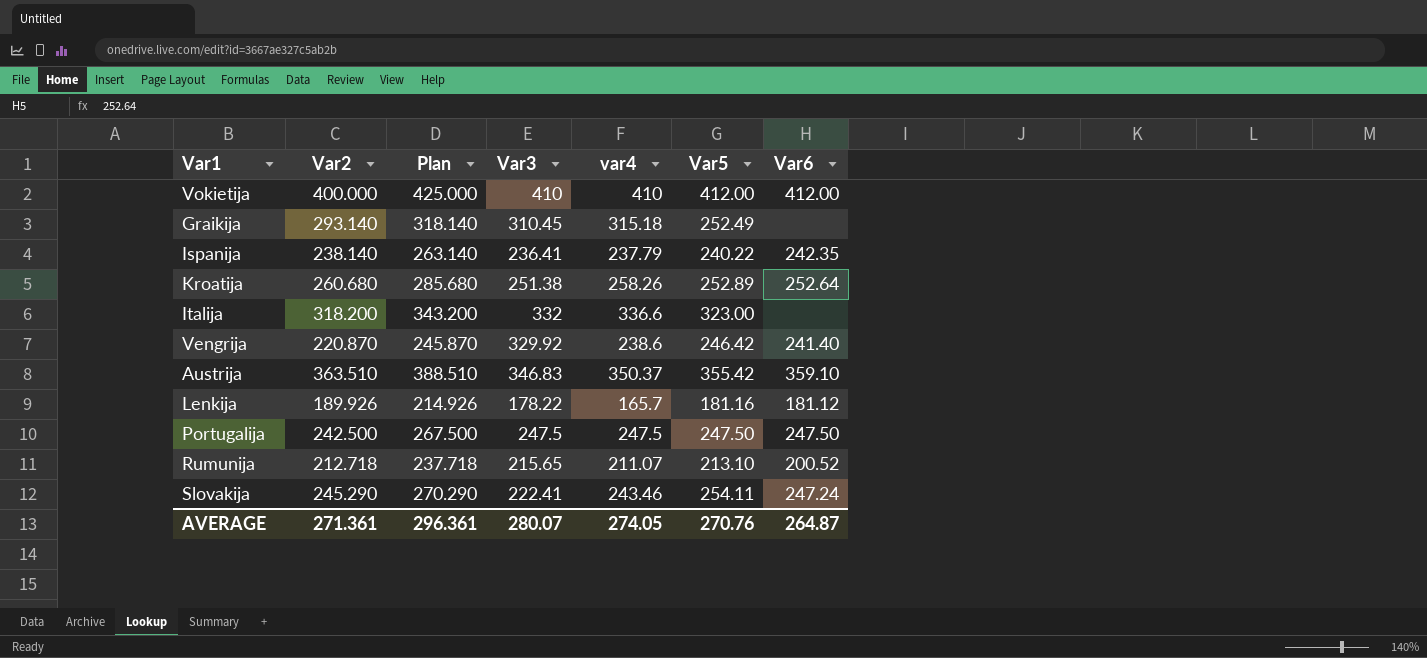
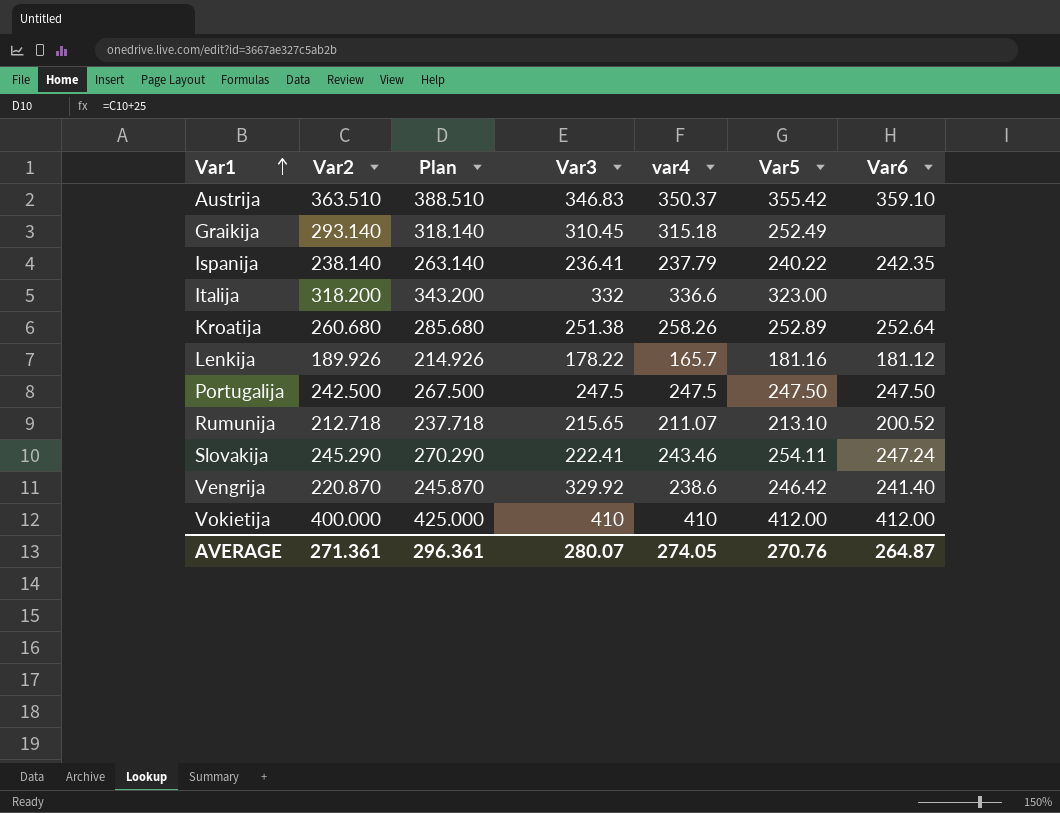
row order: none -> Var1 ascending

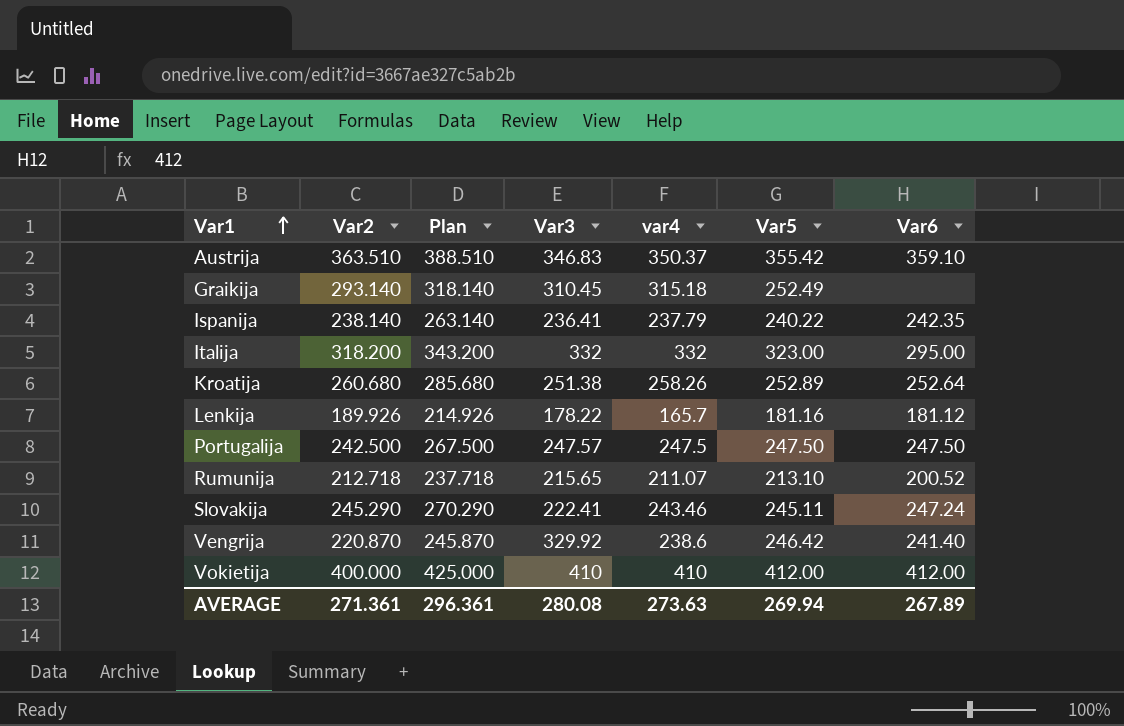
Italija | var4: 336.6 -> 332
Italija | Var6: none -> 295.00
Portugalija | Var3: 247.5 -> 247.57
Slovakija | Var5: 254.11 -> 245.11
AVERAGE | Var3: 280.07 -> 280.08
AVERAGE | var4: 274.05 -> 273.63
AVERAGE | Var5: 270.76 -> 269.94
AVERAGE | Var6: 264.87 -> 267.89

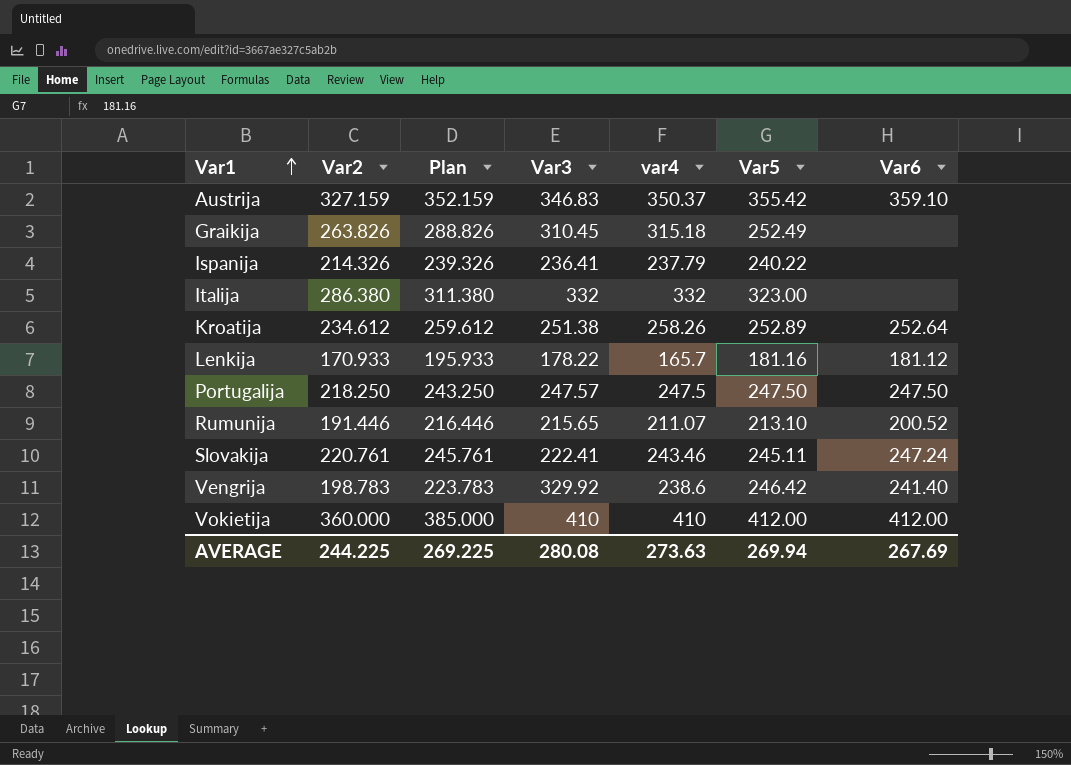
Austrija | Var2: 363.510 -> 327.159
Austrija | Plan: 388.510 -> 352.159
Graikija | Var2: 293.140 -> 263.826
Graikija | Plan: 318.140 -> 288.826
Ispanija | Var2: 238.140 -> 214.326
Ispanija | Plan: 263.140 -> 239.326
Ispanija | Var6: 242.35 -> none
Italija | Var2: 318.200 -> 286.380
Italija | Plan: 343.200 -> 311.380
Italija | Var6: 295.00 -> none
Kroatija | Var2: 260.680 -> 234.612
Kroatija | Plan: 285.680 -> 259.612
Lenkija | Var2: 189.926 -> 170.933
Lenkija | Plan: 214.926 -> 195.933
Portugalija | Var2: 242.500 -> 218.250
Portugalija | Plan: 267.500 -> 243.250
Rumunija | Var2: 212.718 -> 191.446
Rumunija | Plan: 237.718 -> 216.446
Slovakija | Var2: 245.290 -> 220.761
Slovakija | Plan: 270.290 -> 245.761
Vengrija | Var2: 220.870 -> 198.783
Vengrija | Plan: 245.870 -> 223.783
Vokietija | Var2: 400.000 -> 360.000
Vokietija | Plan: 425.000 -> 385.000
AVERAGE | Var2: 271.361 -> 244.225
AVERAGE | Plan: 296.361 -> 269.225
AVERAGE | Var6: 267.89 -> 267.69

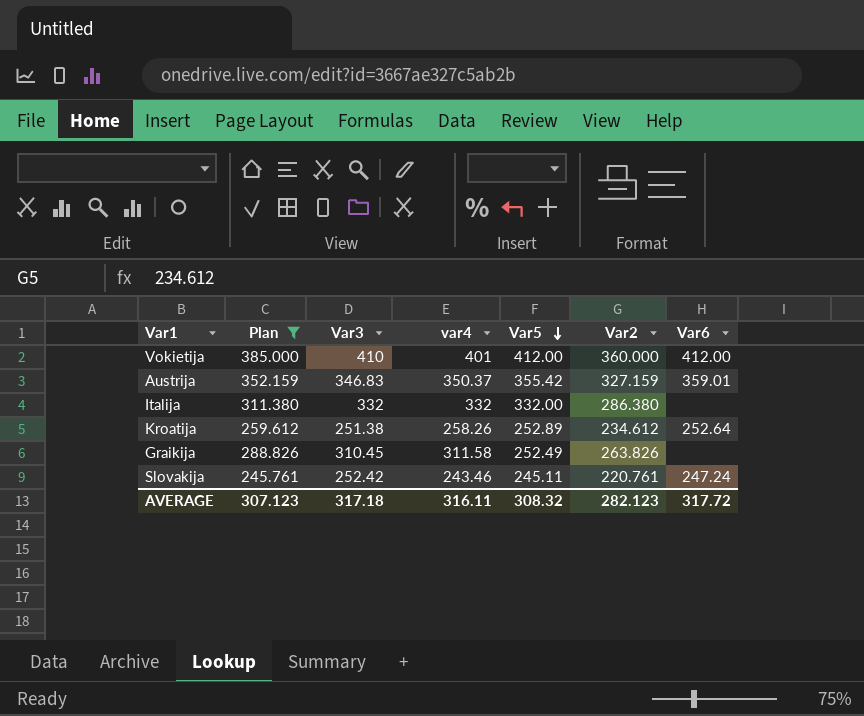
filter: none -> Plan >= 245.761
row order: Var1 ascending -> Var5 descending
column Var2 | position: 2 -> 6
Vokietija | var4: 410 -> 401
Austrija | Var6: 359.10 -> 359.01
Italija | Var5: 323.00 -> 332.00
Graikija | var4: 315.18 -> 311.58
Slovakija | Var3: 222.41 -> 252.42
AVERAGE | Plan: 269.225 -> 307.123
AVERAGE | Var3: 280.08 -> 317.18
AVERAGE | var4: 273.63 -> 316.11
AVERAGE | Var5: 269.94 -> 308.32
AVERAGE | Var2: 244.225 -> 282.123
AVERAGE | Var6: 267.69 -> 317.72

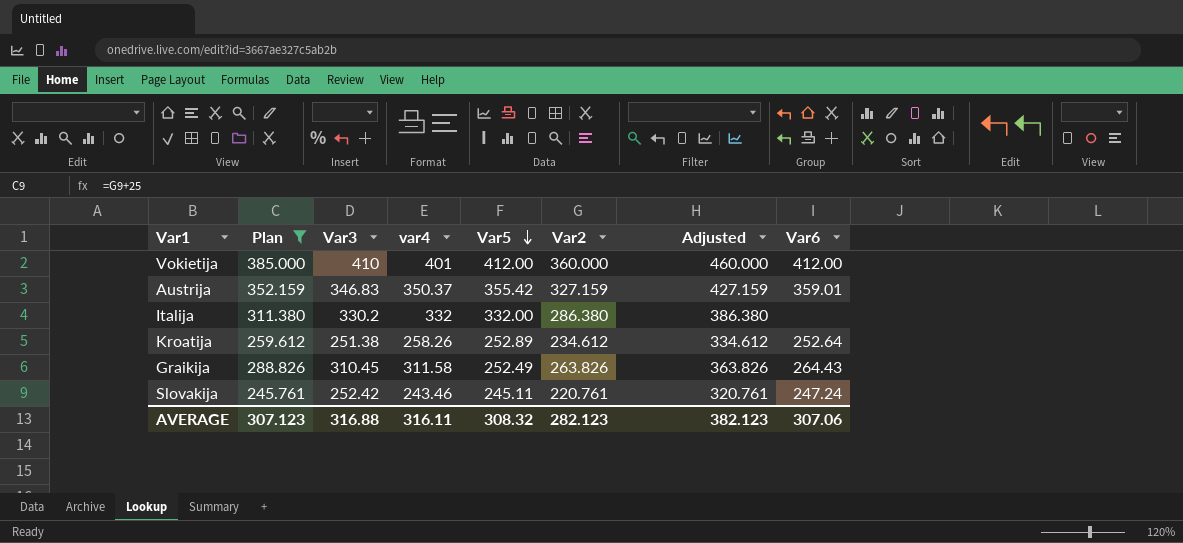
column Adjusted | formula: none -> [Var2] + 100
Italija | Var3: 332 -> 330.2
Graikija | Var6: none -> 264.43
AVERAGE | Var3: 317.18 -> 316.88
AVERAGE | Var6: 317.72 -> 307.06

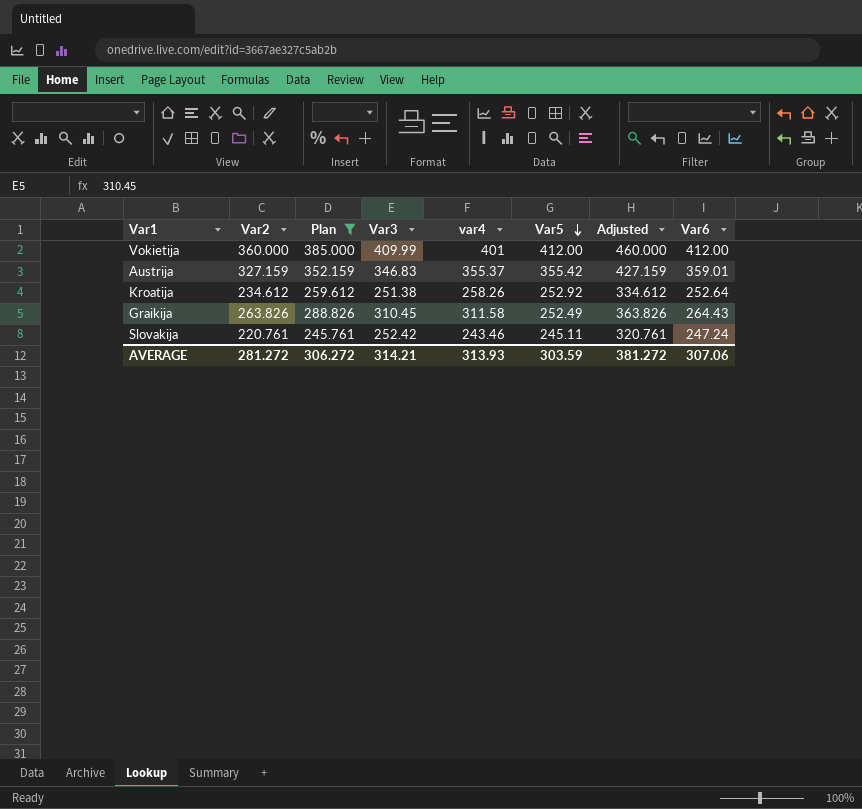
column Var2 | position: 6 -> 2
row Italija: 311.380 | 330.2 | 332 | 332.00 | 286.380 | 386.380 | none -> none
Vokietija | Var3: 410 -> 409.99
Austrija | var4: 350.37 -> 355.37
Kroatija | Var5: 252.89 -> 252.92
AVERAGE | Var2: 282.123 -> 281.272
AVERAGE | Plan: 307.123 -> 306.272
AVERAGE | Var3: 316.88 -> 314.21
AVERAGE | var4: 316.11 -> 313.93
AVERAGE | Var5: 308.32 -> 303.59
AVERAGE | Adjusted: 382.123 -> 381.272

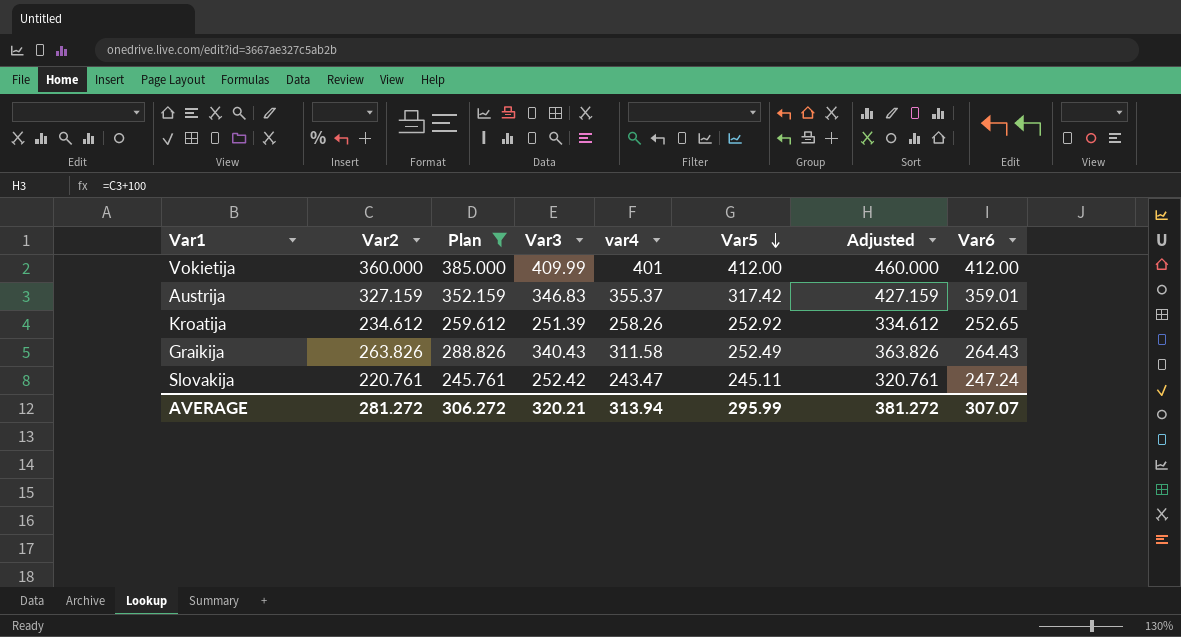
Austrija | Var5: 355.42 -> 317.42
Kroatija | Var3: 251.38 -> 251.39
Kroatija | Var6: 252.64 -> 252.65
Graikija | Var3: 310.45 -> 340.43
Slovakija | var4: 243.46 -> 243.47
AVERAGE | Var3: 314.21 -> 320.21
AVERAGE | var4: 313.93 -> 313.94
AVERAGE | Var5: 303.59 -> 295.99
AVERAGE | Var6: 307.06 -> 307.07

